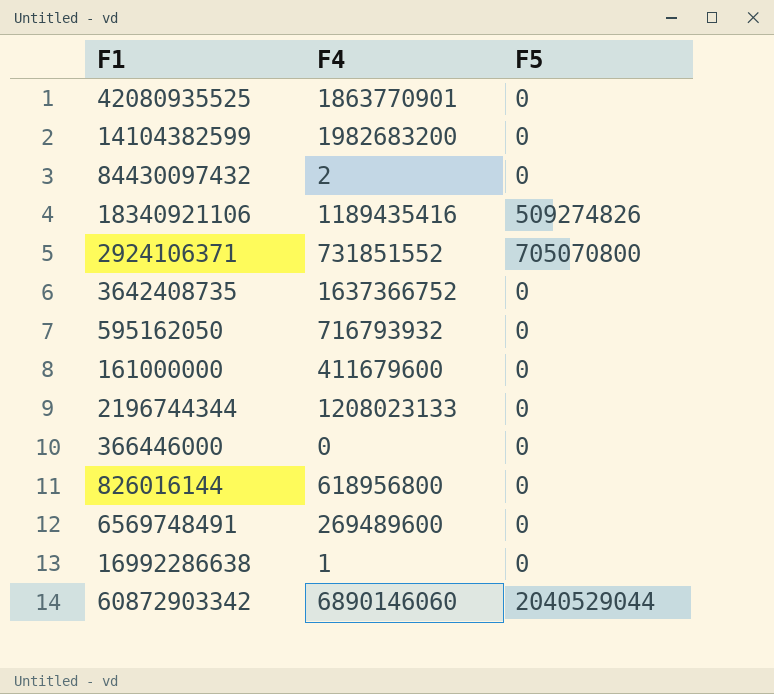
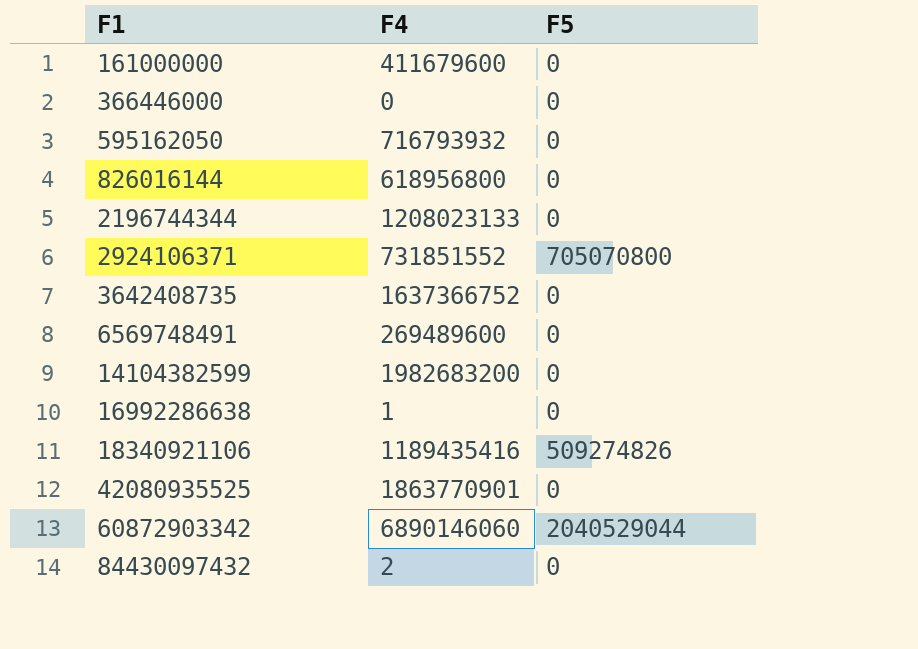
row order: none -> F1 ascending

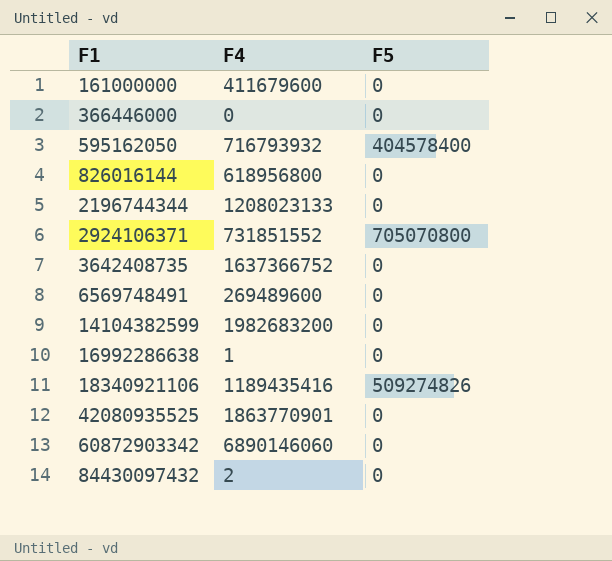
595162050 | F5: 0 -> 404578400
60872903342 | F5: 2040529044 -> 0

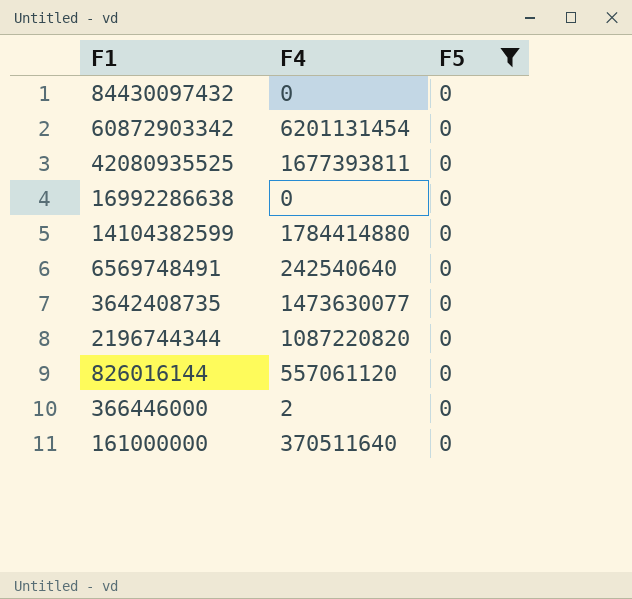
filter: none -> F5 = 0
row order: F1 ascending -> F1 descending
84430097432 | F4: 2 -> 0
60872903342 | F4: 6890146060 -> 6201131454
42080935525 | F4: 1863770901 -> 1677393811
16992286638 | F4: 1 -> 0
14104382599 | F4: 1982683200 -> 1784414880
6569748491 | F4: 269489600 -> 242540640
3642408735 | F4: 1637366752 -> 1473630077
2196744344 | F4: 1208023133 -> 1087220820
826016144 | F4: 618956800 -> 557061120
366446000 | F4: 0 -> 2
161000000 | F4: 411679600 -> 370511640

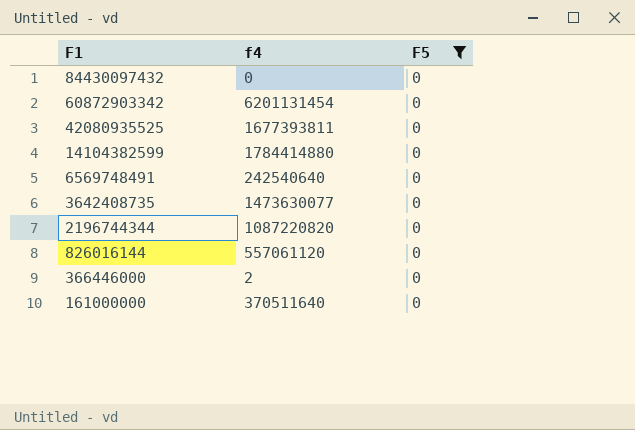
column name: F4 -> f4
row 16992286638: 0 | 0 -> none

